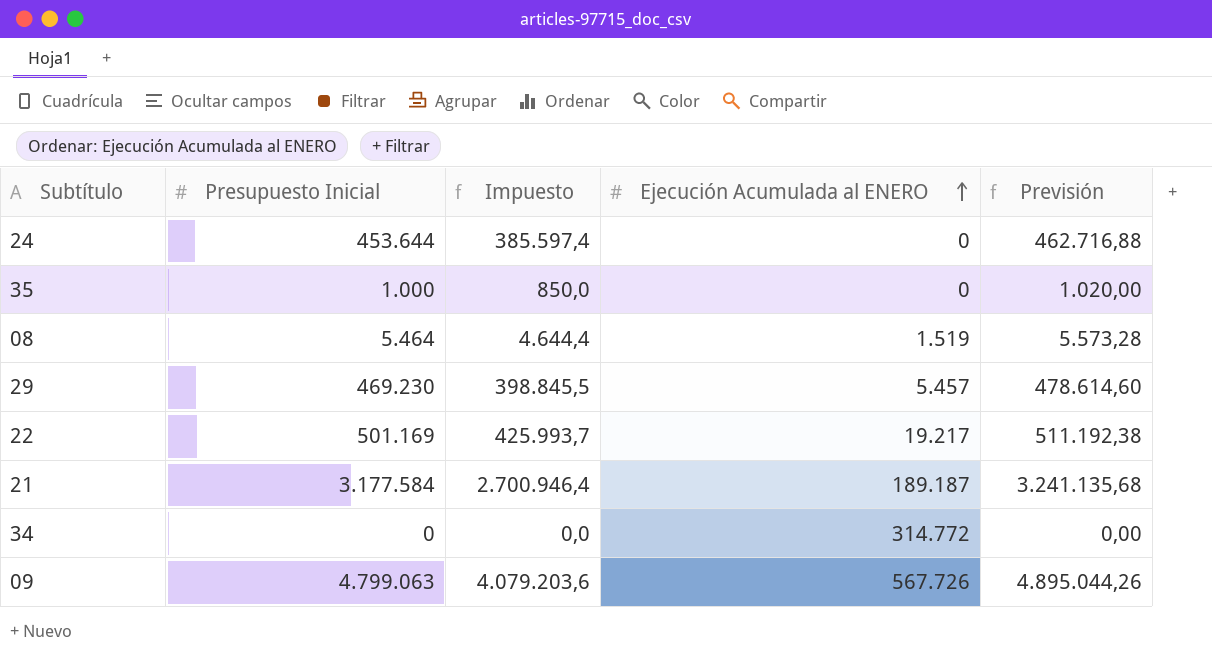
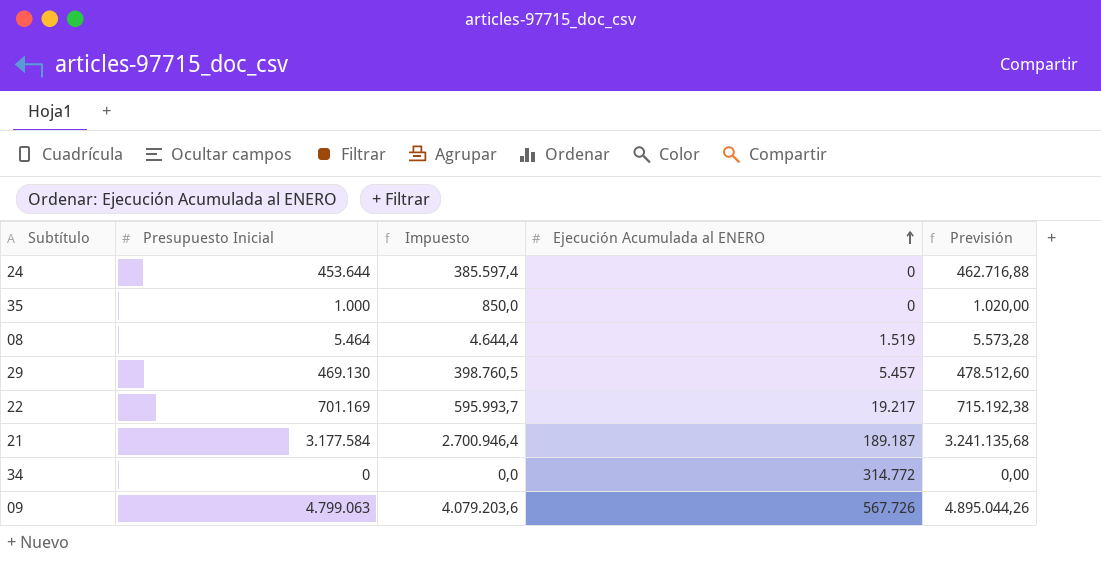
29 | Presupuesto Inicial: 469.230 -> 469.130
29 | Impuesto: 398.845,5 -> 398.760,5
29 | Previsión: 478.614,60 -> 478.512,60
22 | Presupuesto Inicial: 501.169 -> 701.169
22 | Impuesto: 425.993,7 -> 595.993,7
22 | Previsión: 511.192,38 -> 715.192,38

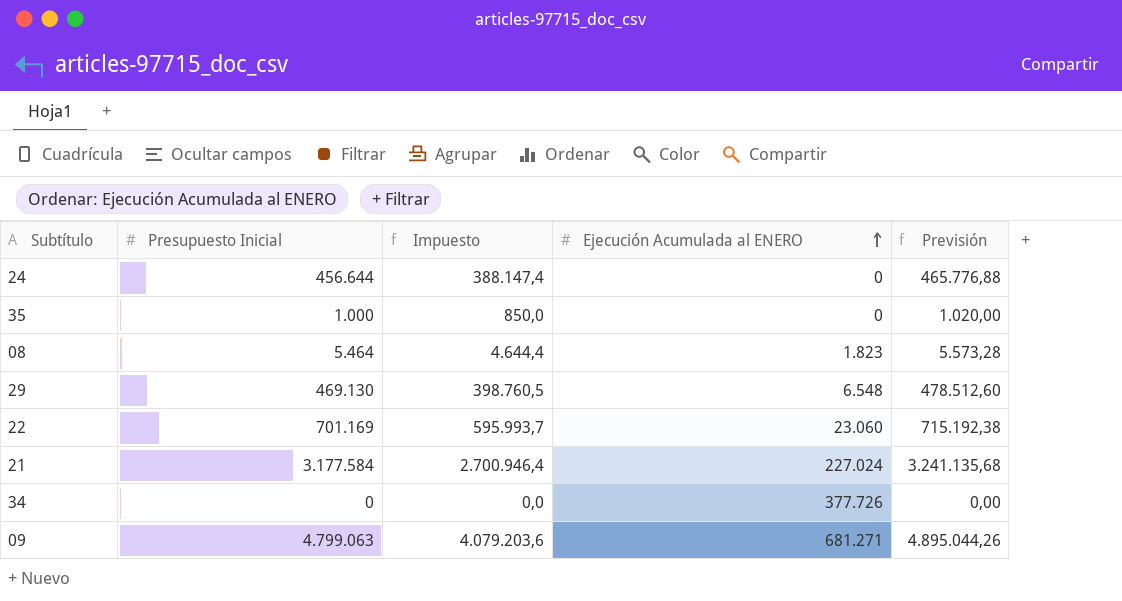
24 | Presupuesto Inicial: 453.644 -> 456.644
24 | Impuesto: 385.597,4 -> 388.147,4
24 | Previsión: 462.716,88 -> 465.776,88
08 | Ejecución Acumulada al ENERO: 1.519 -> 1.823
29 | Ejecución Acumulada al ENERO: 5.457 -> 6.548
22 | Ejecución Acumulada al ENERO: 19.217 -> 23.060
21 | Ejecución Acumulada al ENERO: 189.187 -> 227.024
34 | Ejecución Acumulada al ENERO: 314.772 -> 377.726
09 | Ejecución Acumulada al ENERO: 567.726 -> 681.271

